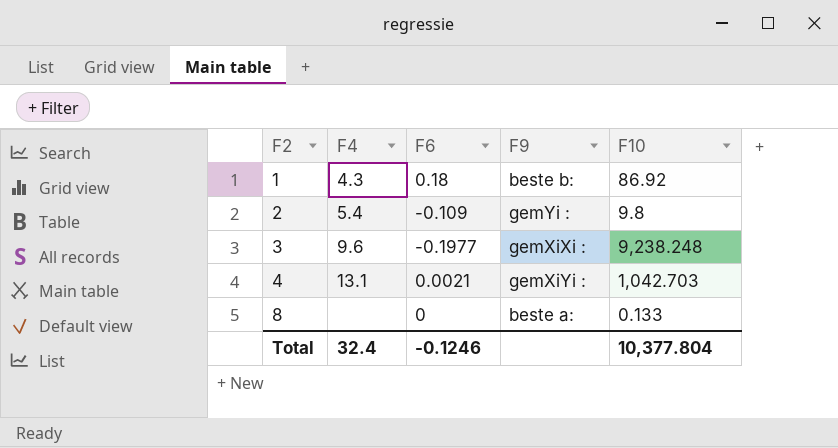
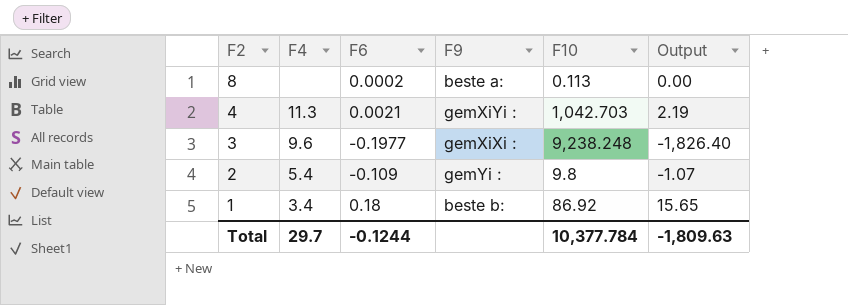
row order: F2 ascending -> F2 descending
column Output | formula: none -> [F6] * [F10]
8 | F6: 0 -> 0.0002
8 | F10: 0.133 -> 0.113
4 | F4: 13.1 -> 11.3
1 | F4: 4.3 -> 3.4
Total | F4: 32.4 -> 29.7
Total | F6: -0.1246 -> -0.1244
Total | F10: 10,377.804 -> 10,377.784

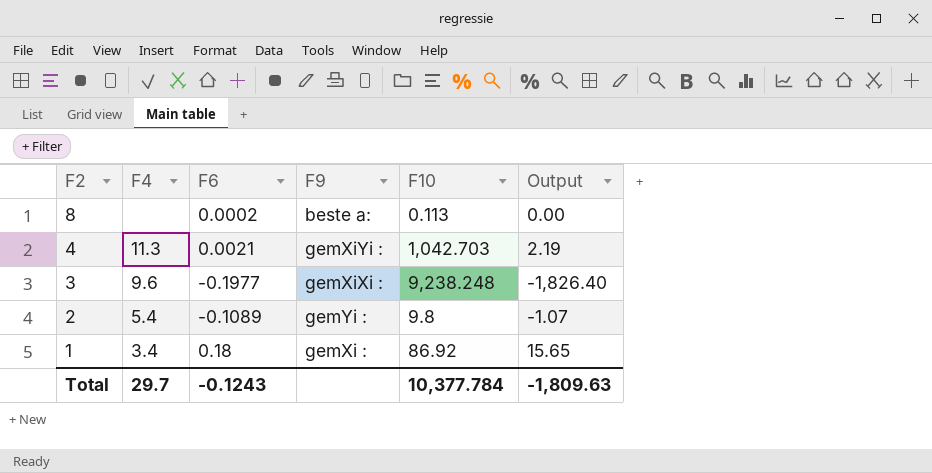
2 | F6: -0.109 -> -0.1089
1 | F9: beste b: -> gemXi :
Total | F6: -0.1244 -> -0.1243

